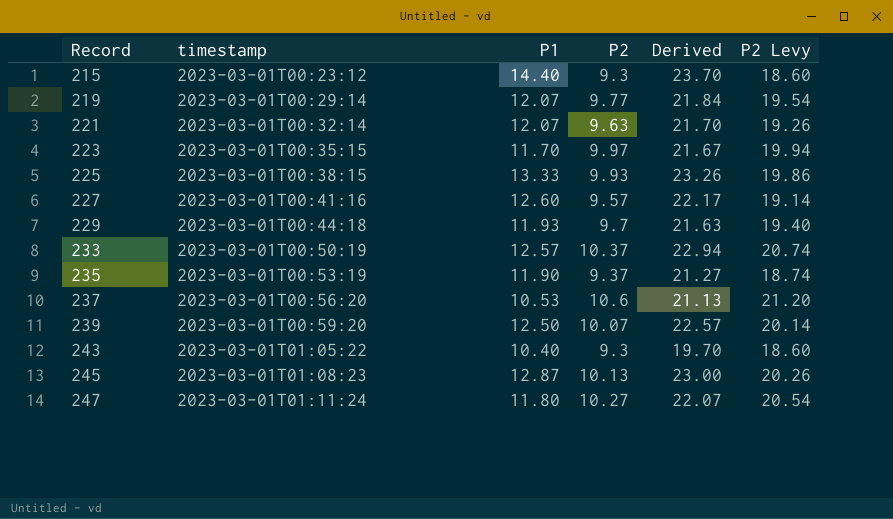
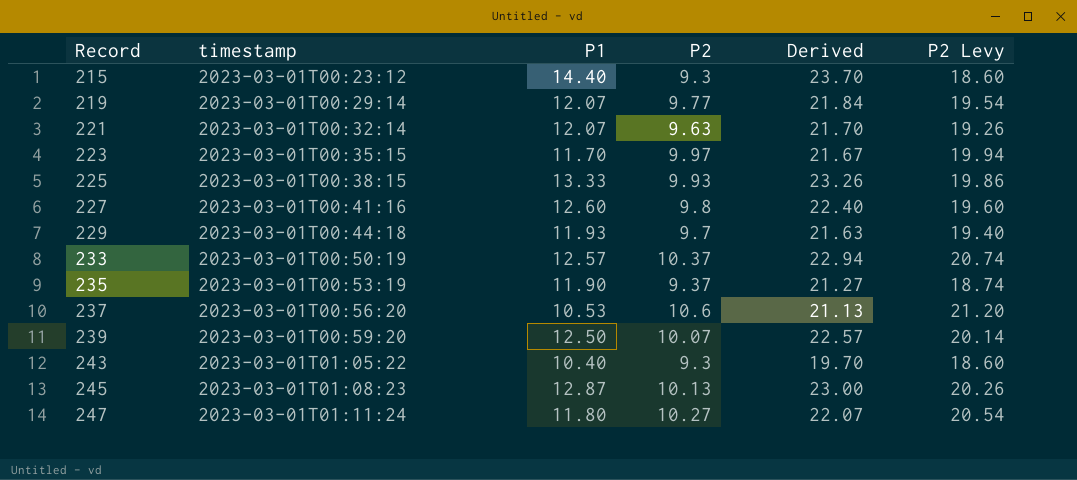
227 | P2: 9.57 -> 9.8
227 | Derived: 22.17 -> 22.40
227 | P2 Levy: 19.14 -> 19.60

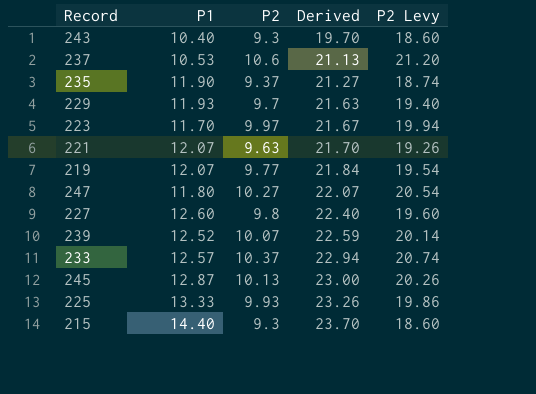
row order: Record ascending -> Derived ascending
column timestamp | position: 2 -> none
239 | P1: 12.50 -> 12.52
239 | Derived: 22.57 -> 22.59

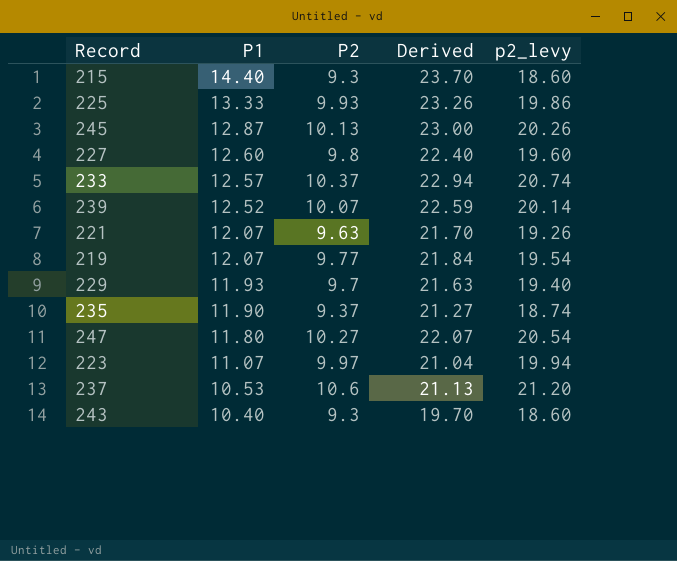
row order: Derived ascending -> P1 descending
column name: P2 Levy -> p2_levy
223 | P1: 11.70 -> 11.07
223 | Derived: 21.67 -> 21.04

